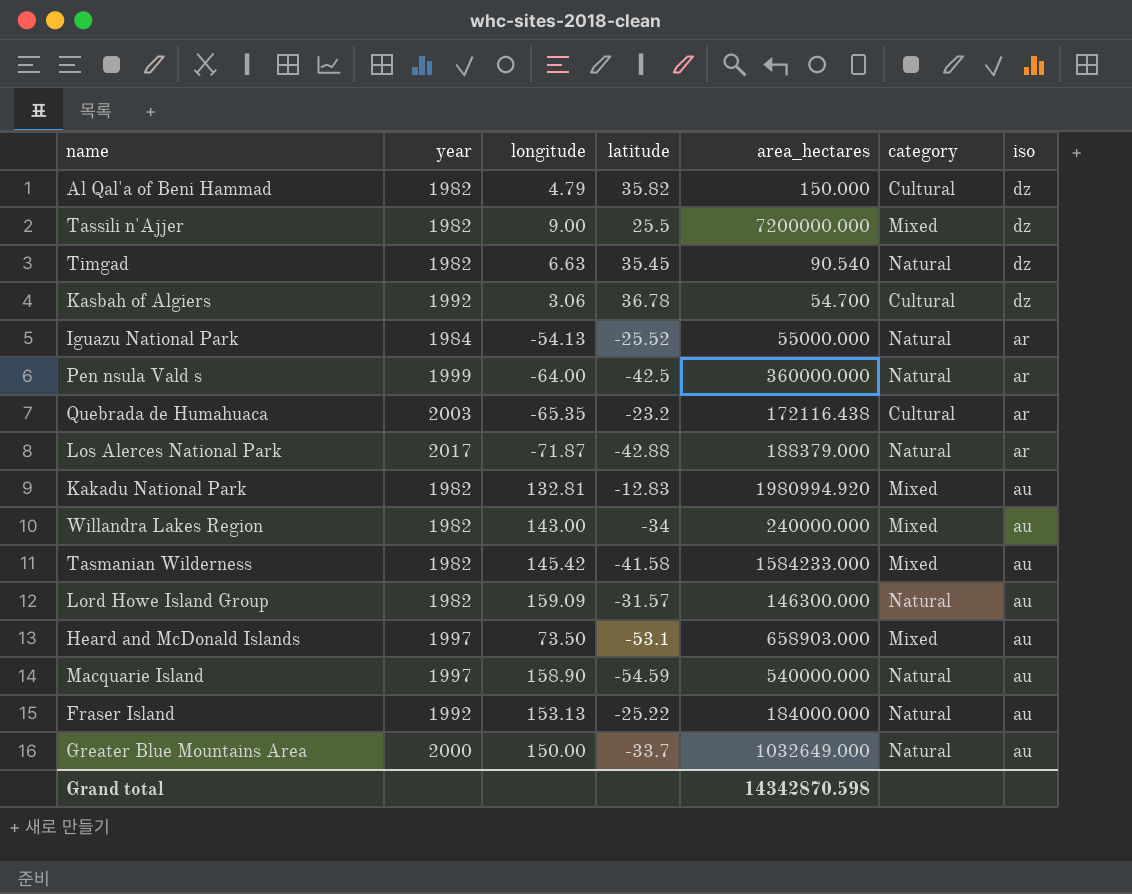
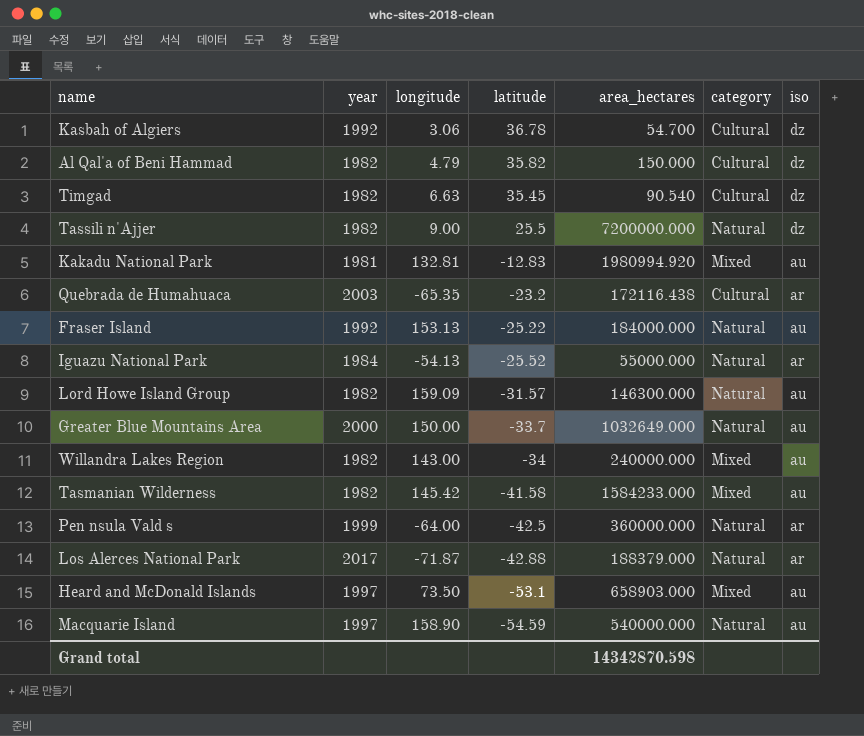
row order: none -> latitude descending
Timgad | category: Natural -> Cultural
Tassili n'Ajjer | category: Mixed -> Natural
Kakadu National Park | year: 1982 -> 1981

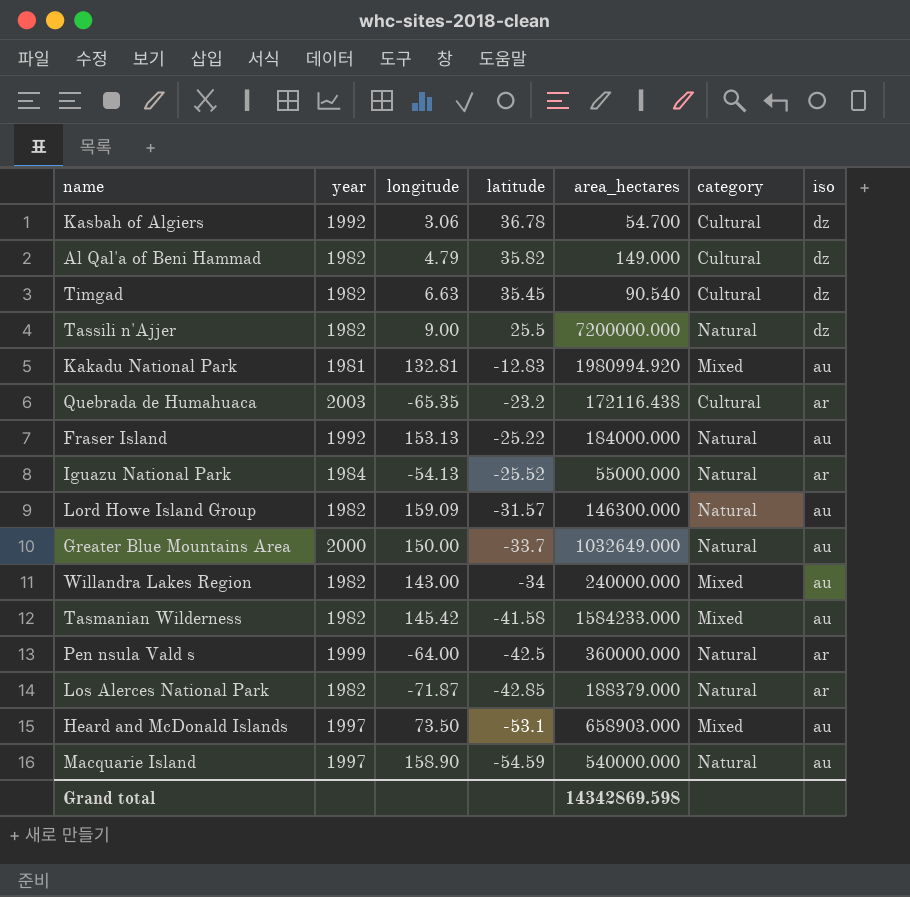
Al Qal'a of Beni Hammad | area_hectares: 150.000 -> 149.000
Los Alerces National Park | year: 2017 -> 1982
Los Alerces National Park | latitude: -42.88 -> -42.85
Grand total | area_hectares: 14342870.598 -> 14342869.598

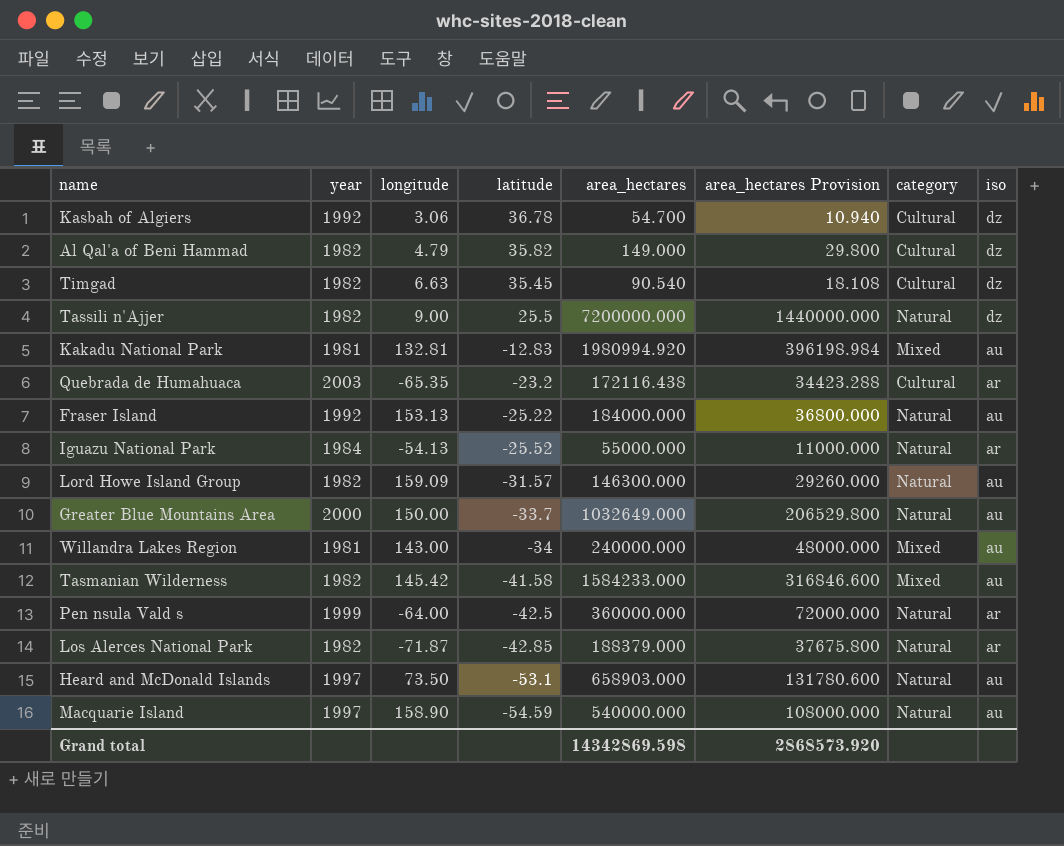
column area_hectares Provision | formula: none -> [area_hectares] * 0.2
Willandra Lakes Region | year: 1982 -> 1981
Heard and McDonald Islands | category: Mixed -> Natural

